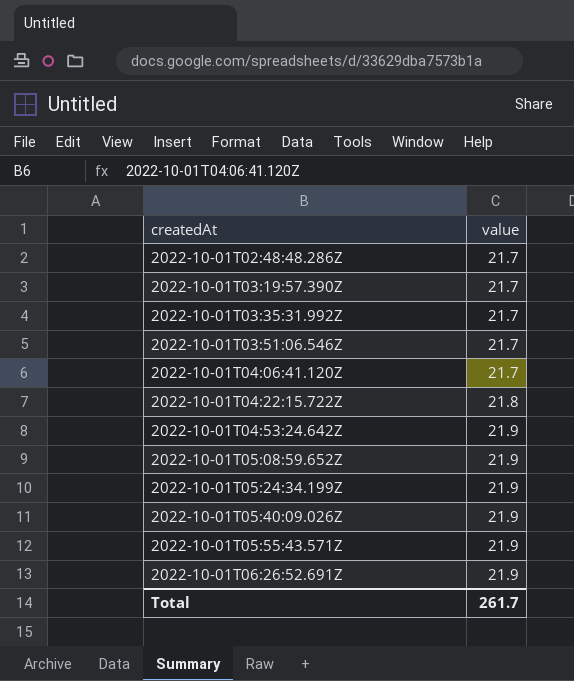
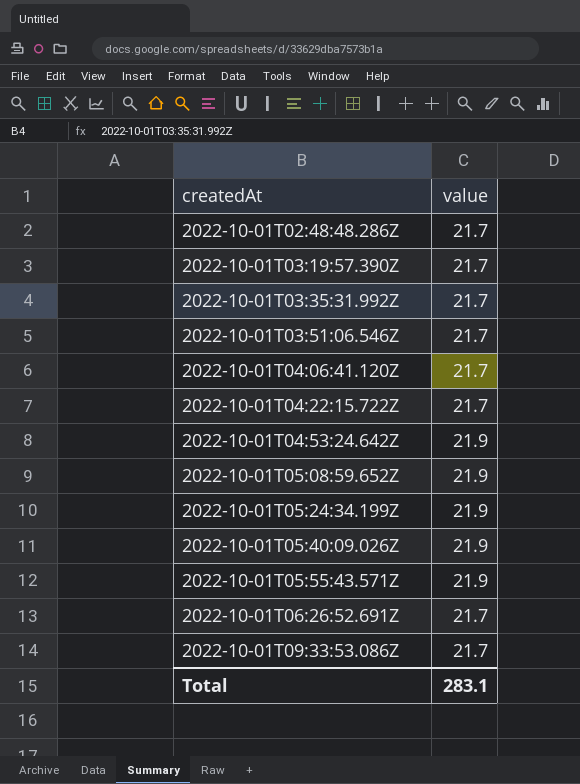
2022-10-01T04:22:15.722Z | value: 21.8 -> 21.7
2022-10-01T06:26:52.691Z | value: 21.9 -> 21.7
row 2022-10-01T09:33:53.086Z: none -> 21.7
Total | value: 261.7 -> 283.1

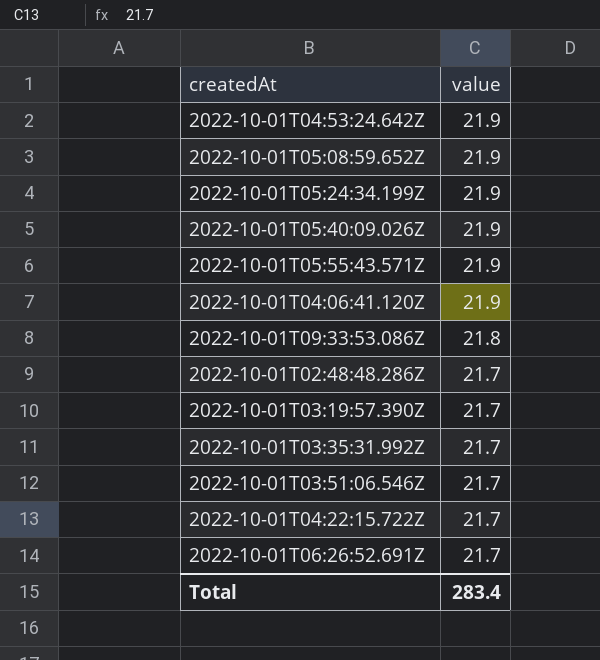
row order: createdAt ascending -> value descending
2022-10-01T04:06:41.120Z | value: 21.7 -> 21.9
2022-10-01T09:33:53.086Z | value: 21.7 -> 21.8
Total | value: 283.1 -> 283.4

